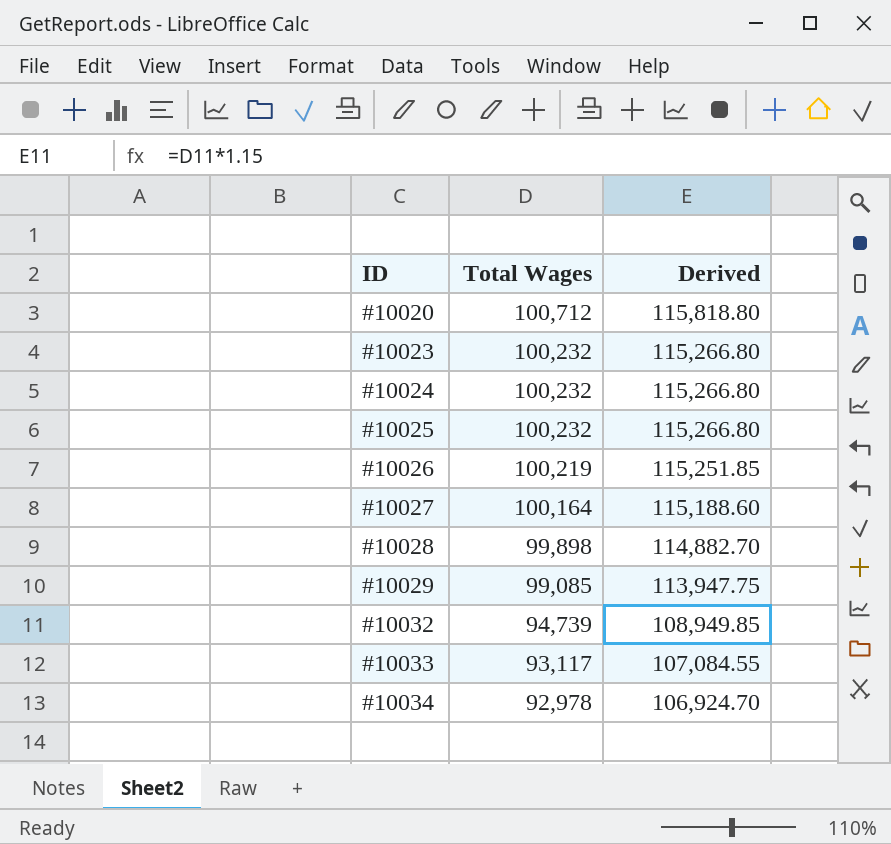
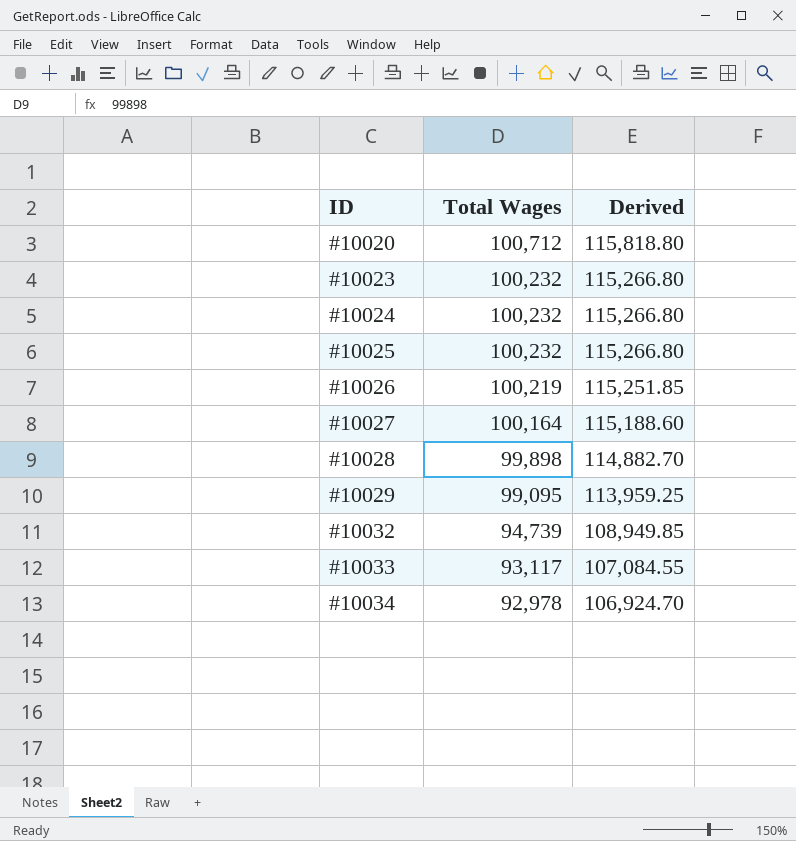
#10029 | Total Wages: 99,085 -> 99,095
#10029 | Derived: 113,947.75 -> 113,959.25

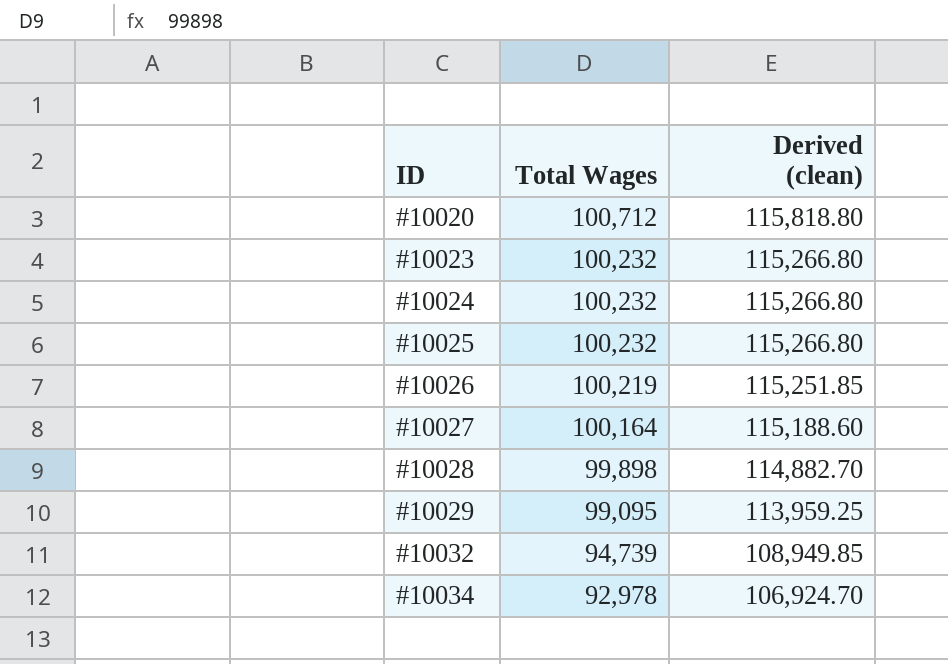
column name: Derived -> Derived (clean)
row #10033: 93,117 | 107,084.55 -> none

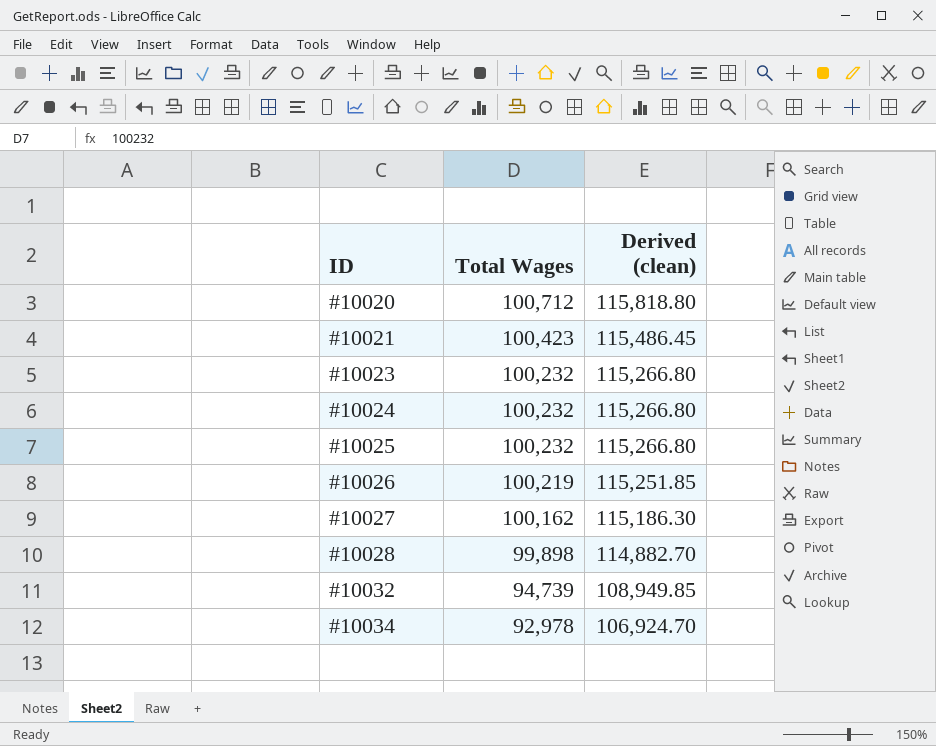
row #10029: 99,095 | 113,959.25 -> none
row #10021: none -> 100,423 | 115,486.45
#10027 | Total Wages: 100,164 -> 100,162
#10027 | Derived (clean): 115,188.60 -> 115,186.30

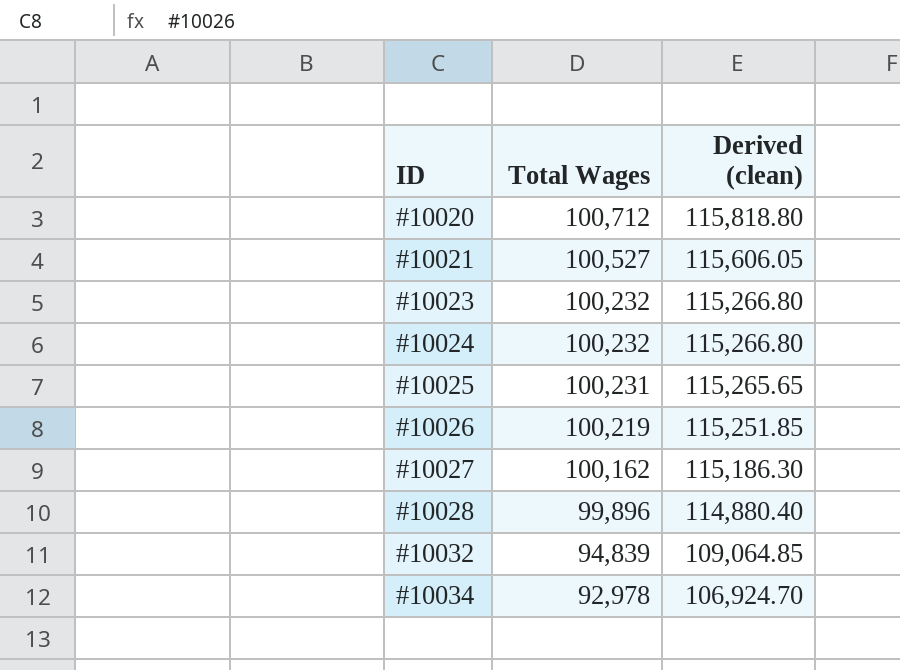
#10021 | Total Wages: 100,423 -> 100,527
#10021 | Derived (clean): 115,486.45 -> 115,606.05
#10025 | Total Wages: 100,232 -> 100,231
#10025 | Derived (clean): 115,266.80 -> 115,265.65
#10028 | Total Wages: 99,898 -> 99,896
#10028 | Derived (clean): 114,882.70 -> 114,880.40
#10032 | Total Wages: 94,739 -> 94,839
#10032 | Derived (clean): 108,949.85 -> 109,064.85

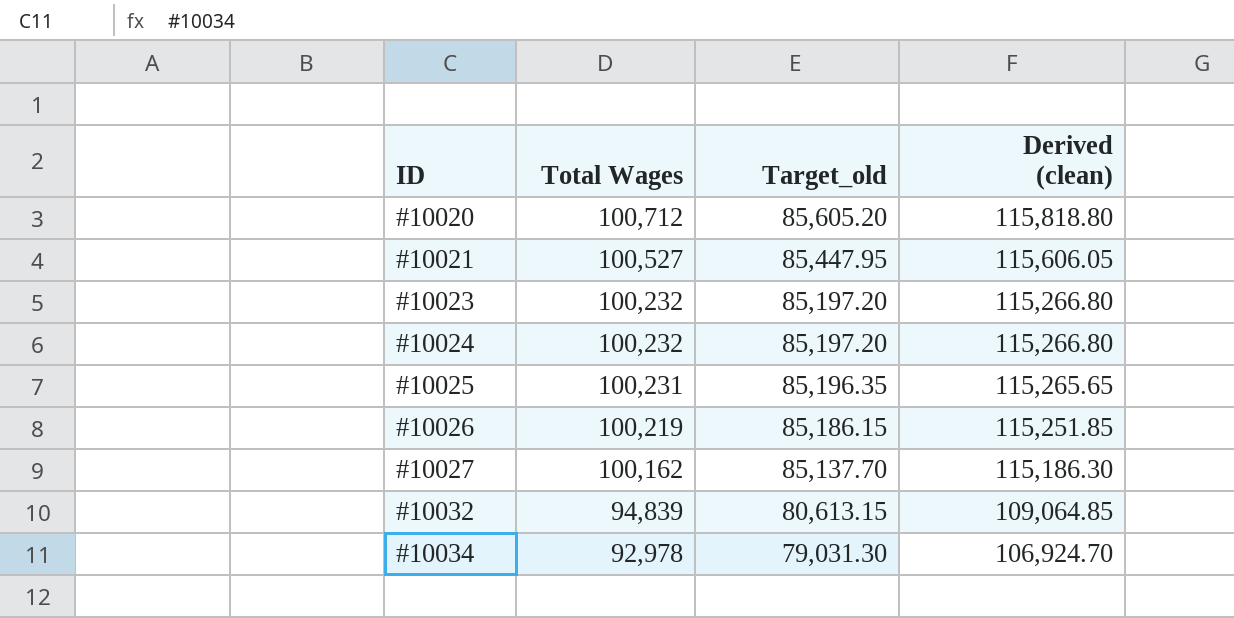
column Target_old | formula: none -> [Total Wages] * 0.85
row #10028: 99,896 | 114,880.40 -> none

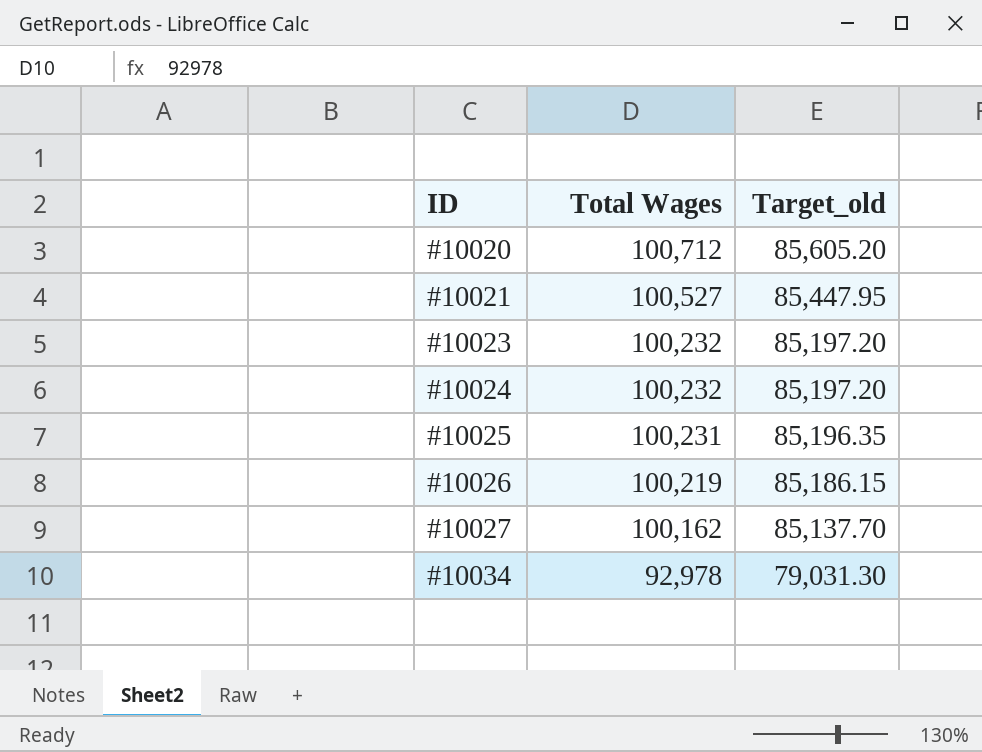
column Derived (clean) | formula: [Total Wages] * 1.15 -> none
row #10032: 94,839 | 80,613.15 | 109,064.85 -> none

